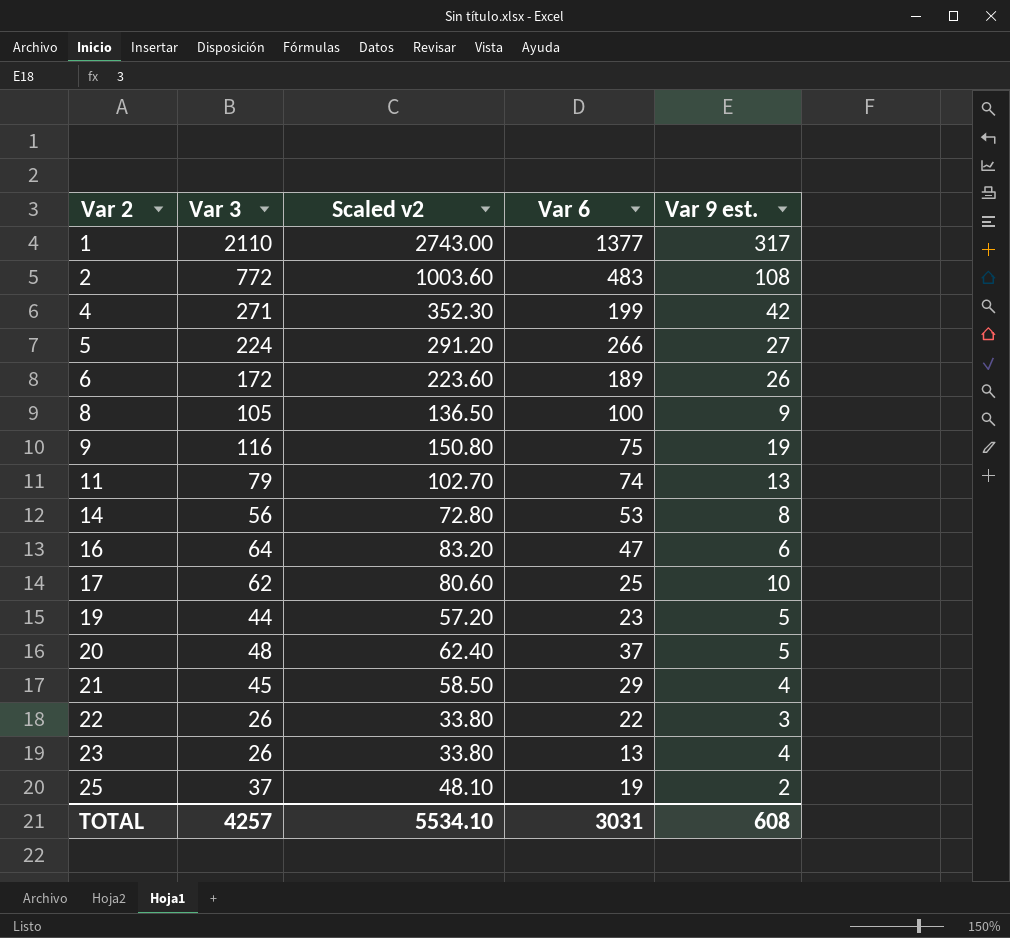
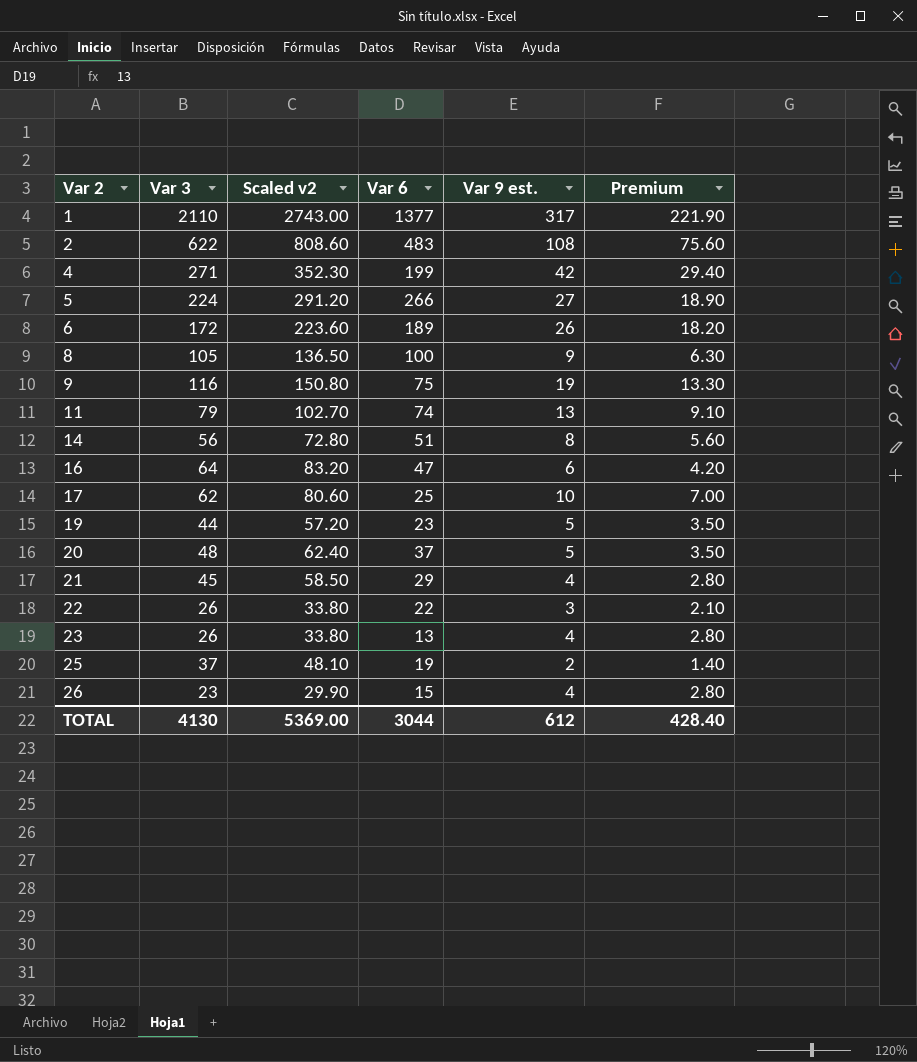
column Premium | formula: none -> [Var 9 est.] * 0.7
2 | Var 3: 772 -> 622
2 | Scaled v2: 1003.60 -> 808.60
14 | Var 6: 53 -> 51
row 26: none -> 23 | 29.90 | 15 | 4 | 2.80
TOTAL | Var 3: 4257 -> 4130
TOTAL | Scaled v2: 5534.10 -> 5369.00
TOTAL | Var 6: 3031 -> 3044
TOTAL | Var 9 est.: 608 -> 612

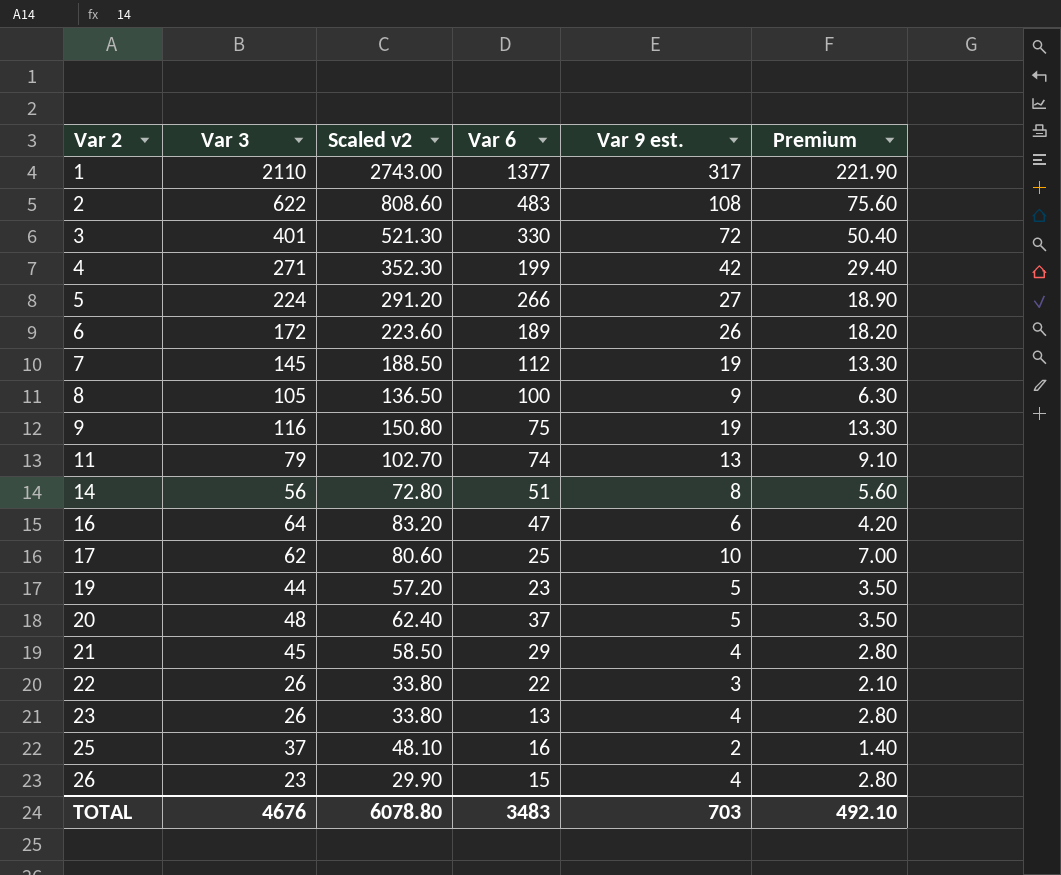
row 3: none -> 401 | 521.30 | 330 | 72 | 50.40
row 7: none -> 145 | 188.50 | 112 | 19 | 13.30
25 | Var 6: 19 -> 16
TOTAL | Var 3: 4130 -> 4676
TOTAL | Scaled v2: 5369.00 -> 6078.80
TOTAL | Var 6: 3044 -> 3483
TOTAL | Var 9 est.: 612 -> 703
TOTAL | Premium: 428.40 -> 492.10

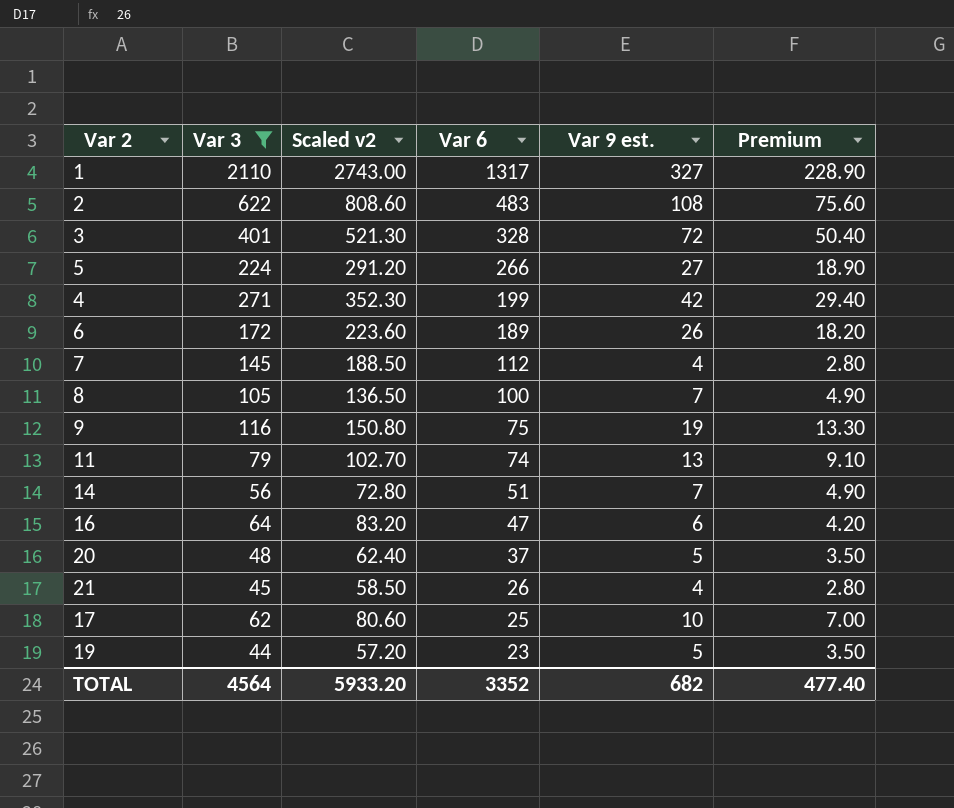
filter: none -> Var 3 >= 44
row order: Var 2 ascending -> Var 6 descending
1 | Var 6: 1377 -> 1317
1 | Var 9 est.: 317 -> 327
1 | Premium: 221.90 -> 228.90
3 | Var 6: 330 -> 328
7 | Var 9 est.: 19 -> 4
7 | Premium: 13.30 -> 2.80
8 | Var 9 est.: 9 -> 7
8 | Premium: 6.30 -> 4.90
14 | Var 9 est.: 8 -> 7
14 | Premium: 5.60 -> 4.90
21 | Var 6: 29 -> 26
TOTAL | Var 3: 4676 -> 4564
TOTAL | Scaled v2: 6078.80 -> 5933.20
TOTAL | Var 6: 3483 -> 3352
TOTAL | Var 9 est.: 703 -> 682
TOTAL | Premium: 492.10 -> 477.40

